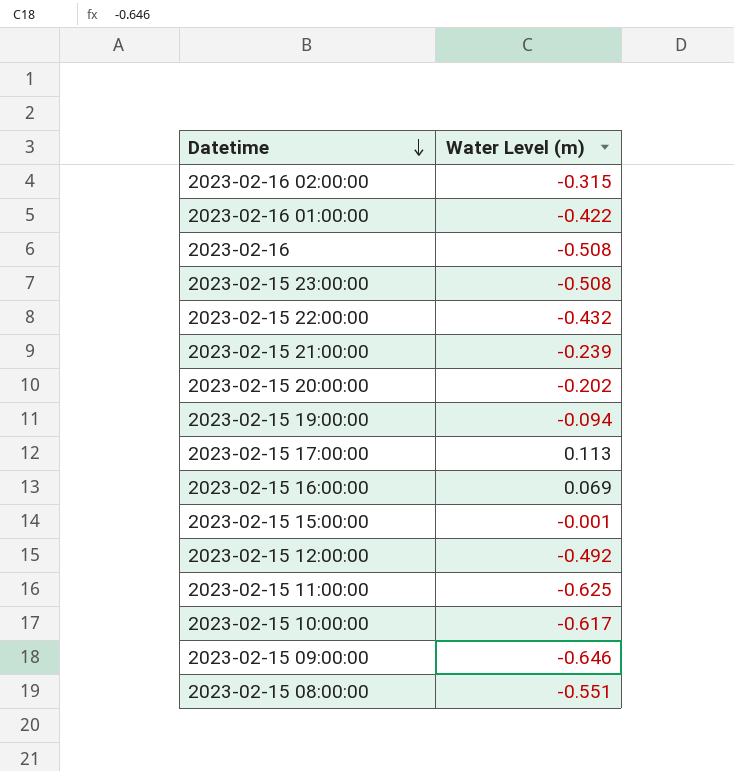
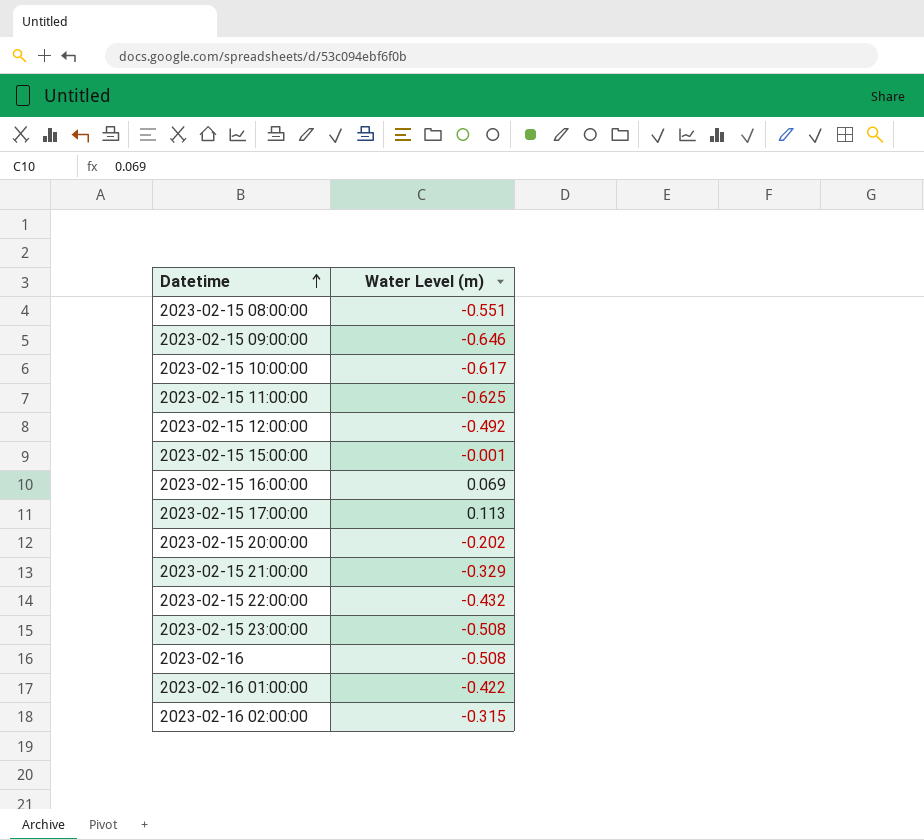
row order: Datetime descending -> Datetime ascending
row 2023-02-15 19:00:00: -0.094 -> none
2023-02-15 21:00:00 | Water Level (m): -0.239 -> -0.329

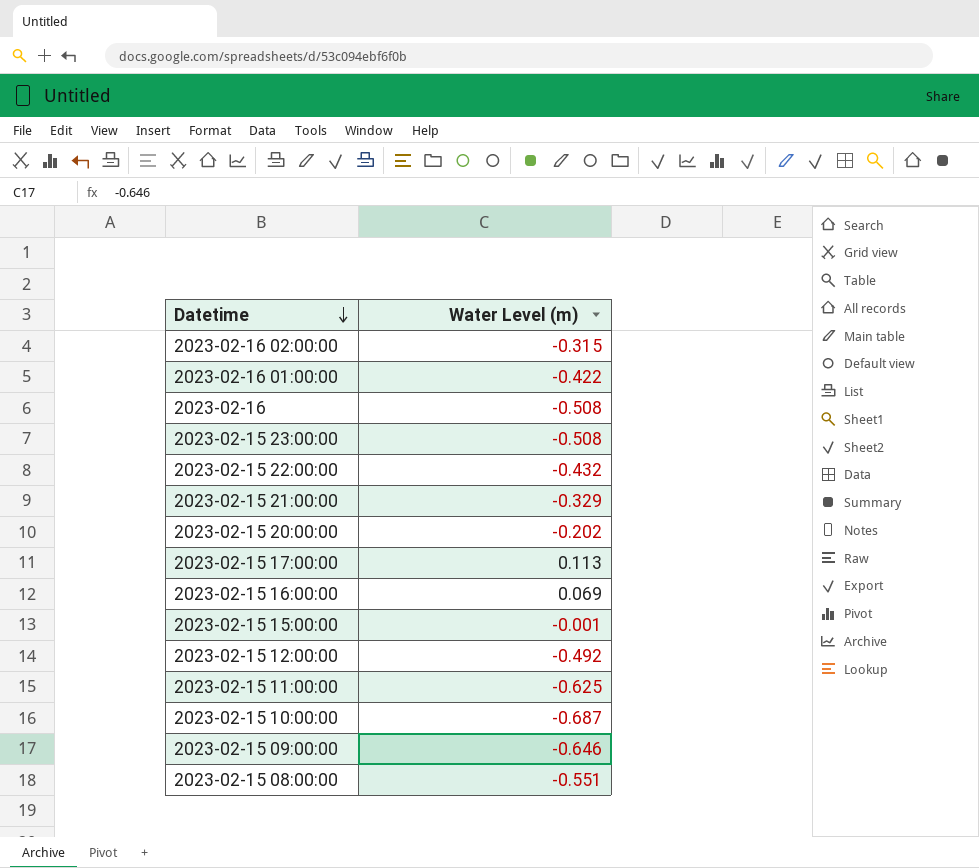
row order: Datetime ascending -> Datetime descending
2023-02-15 10:00:00 | Water Level (m): -0.617 -> -0.687

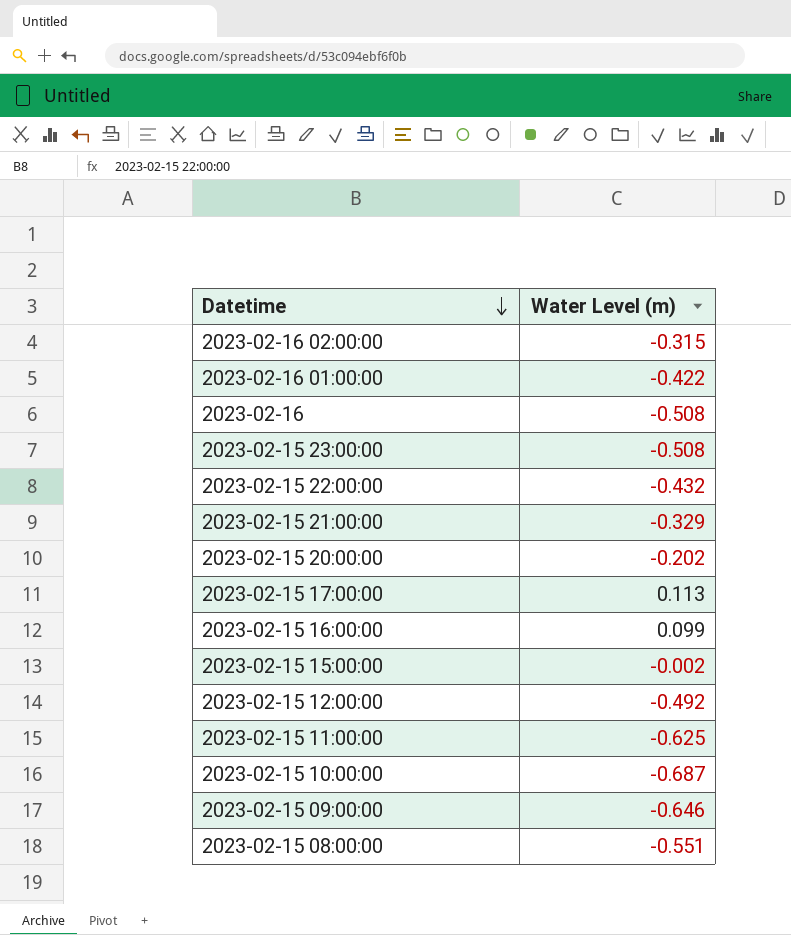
2023-02-15 16:00:00 | Water Level (m): 0.069 -> 0.099
2023-02-15 15:00:00 | Water Level (m): -0.001 -> -0.002

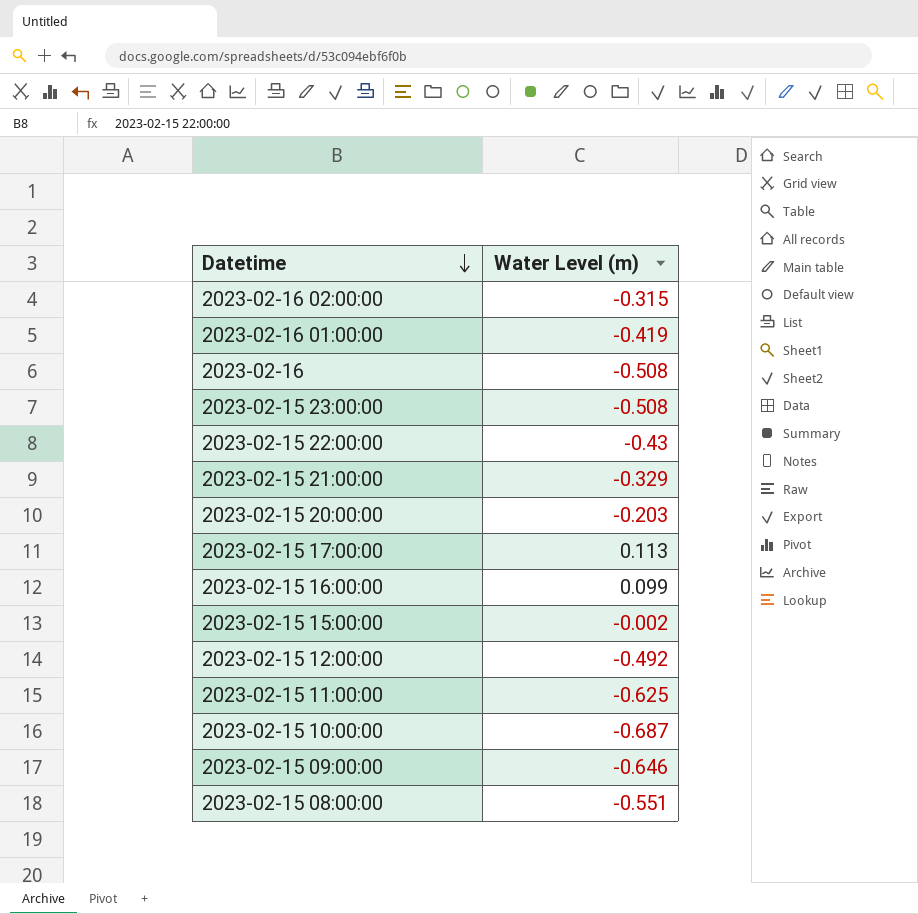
2023-02-16 01:00:00 | Water Level (m): -0.422 -> -0.419
2023-02-15 22:00:00 | Water Level (m): -0.432 -> -0.43
2023-02-15 20:00:00 | Water Level (m): -0.202 -> -0.203

